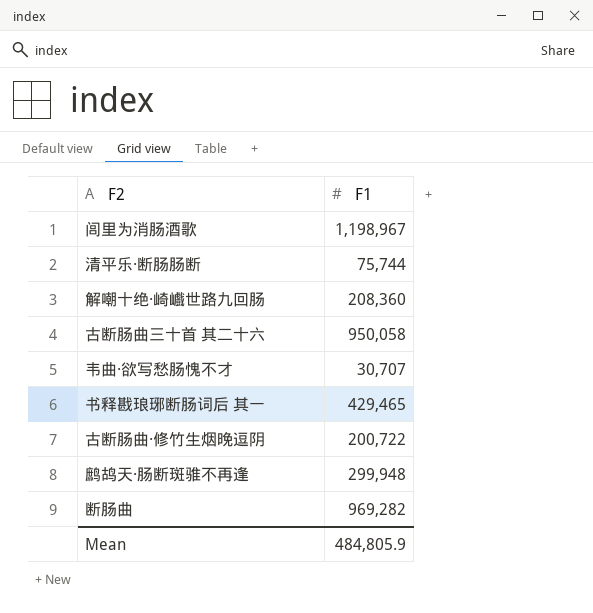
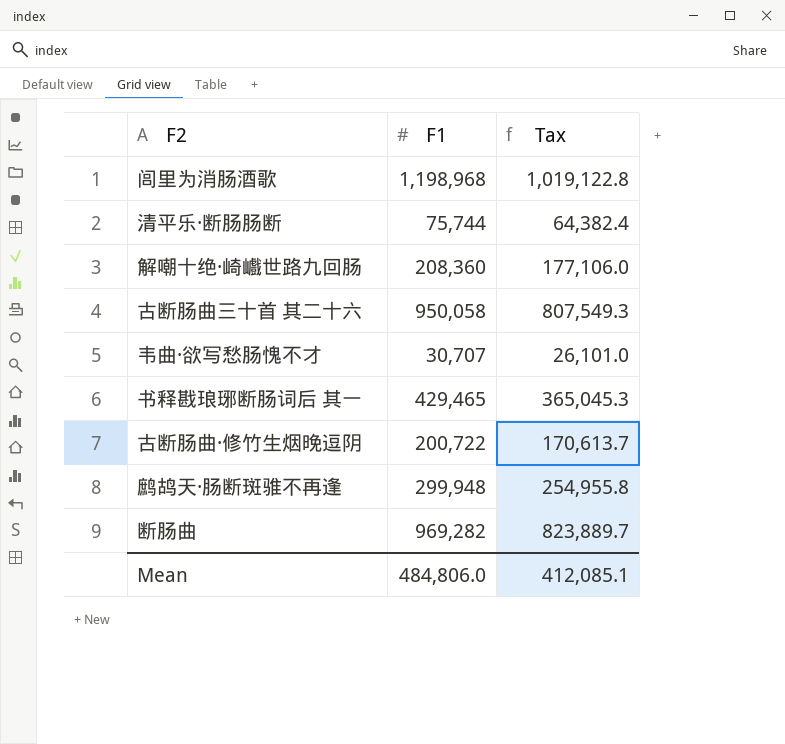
column Tax | formula: none -> [F1] * 0.85
闾里为消肠酒歌 | F1: 1,198,967 -> 1,198,968
Mean | F1: 484,805.9 -> 484,806.0

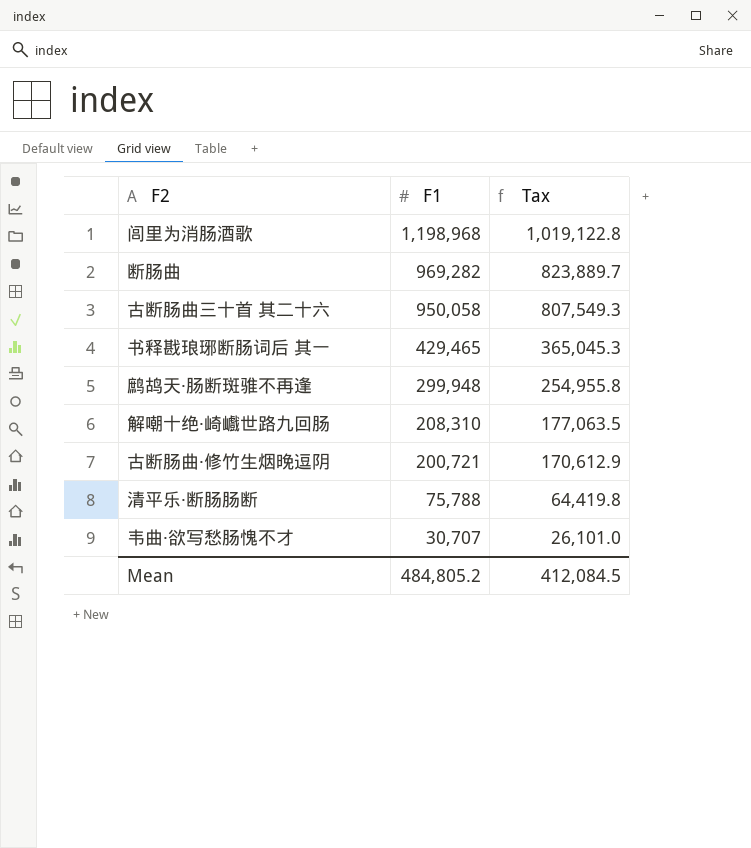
row order: none -> F1 descending
解嘲十绝·崎巇世路九回肠 | F1: 208,360 -> 208,310
解嘲十绝·崎巇世路九回肠 | Tax: 177,106.0 -> 177,063.5
古断肠曲·修竹生烟晚逗阴 | F1: 200,722 -> 200,721
古断肠曲·修竹生烟晚逗阴 | Tax: 170,613.7 -> 170,612.9
清平乐·断肠肠断 | F1: 75,744 -> 75,788
清平乐·断肠肠断 | Tax: 64,382.4 -> 64,419.8
Mean | F1: 484,806.0 -> 484,805.2
Mean | Tax: 412,085.1 -> 412,084.5

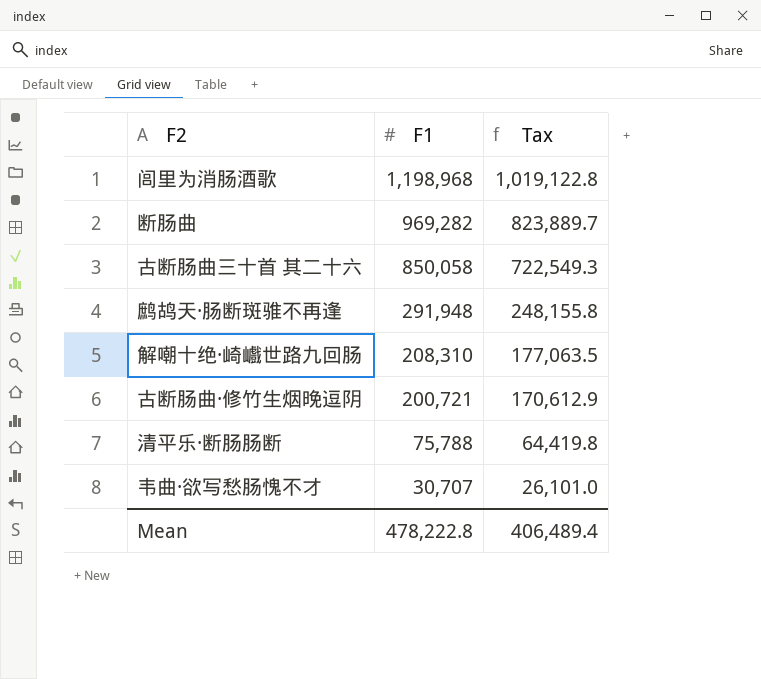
row 书释戡琅琊断肠词后 其一: 429,465 | 365,045.3 -> none
古断肠曲三十首 其二十六 | F1: 950,058 -> 850,058
古断肠曲三十首 其二十六 | Tax: 807,549.3 -> 722,549.3
鹧鸪天·肠断斑骓不再逢 | F1: 299,948 -> 291,948
鹧鸪天·肠断斑骓不再逢 | Tax: 254,955.8 -> 248,155.8
Mean | F1: 484,805.2 -> 478,222.8
Mean | Tax: 412,084.5 -> 406,489.4

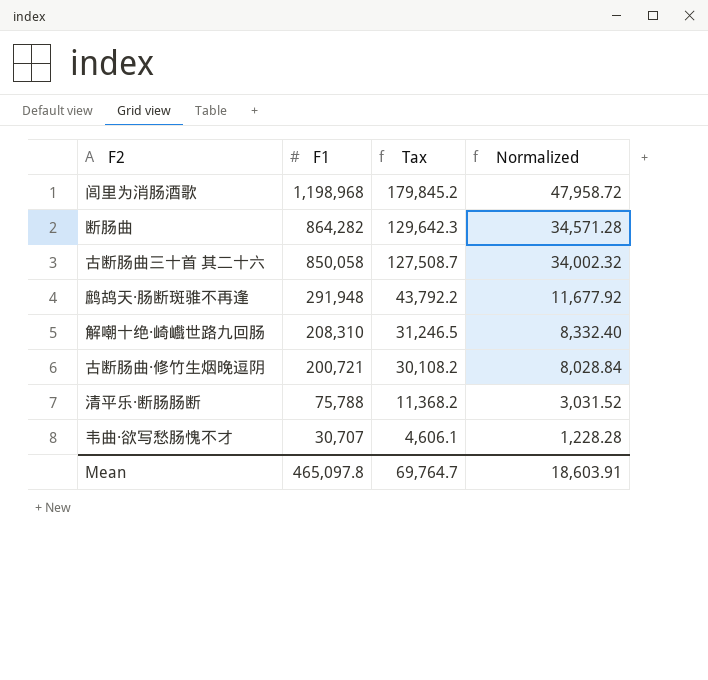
column Tax | formula: [F1] * 0.85 -> [F1] * 0.15
column Normalized | formula: none -> [F1] * 0.04
断肠曲 | F1: 969,282 -> 864,282
Mean | F1: 478,222.8 -> 465,097.8
Mean | Tax: 406,489.4 -> 69,764.7

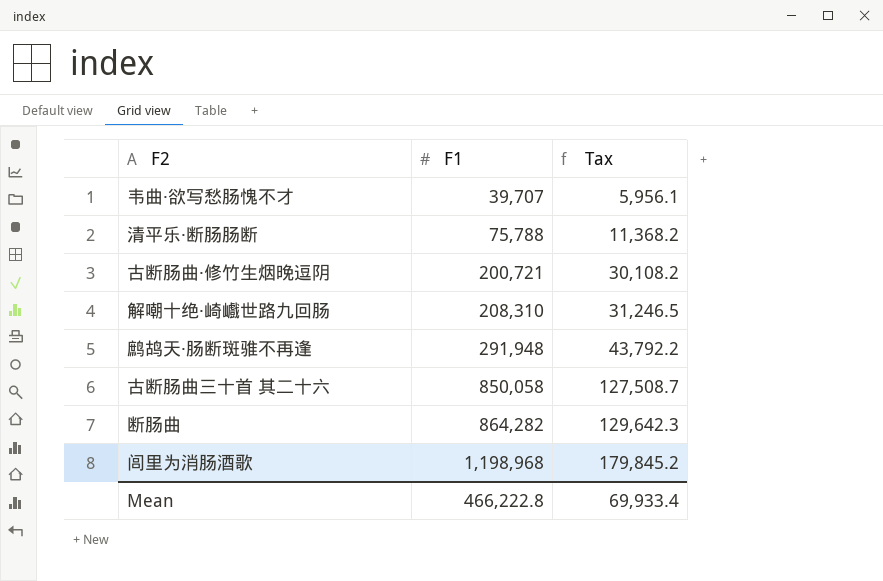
row order: F1 descending -> F1 ascending
column Normalized | formula: [F1] * 0.04 -> none
韦曲·欲写愁肠愧不才 | F1: 30,707 -> 39,707
韦曲·欲写愁肠愧不才 | Tax: 4,606.1 -> 5,956.1
Mean | F1: 465,097.8 -> 466,222.8
Mean | Tax: 69,764.7 -> 69,933.4

